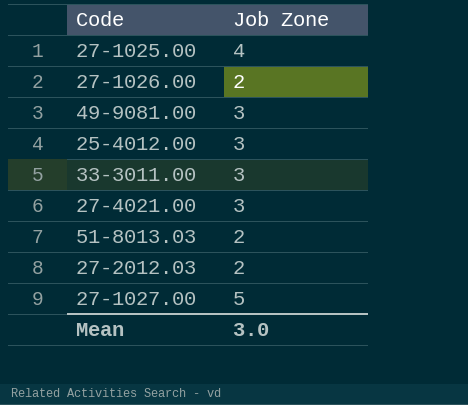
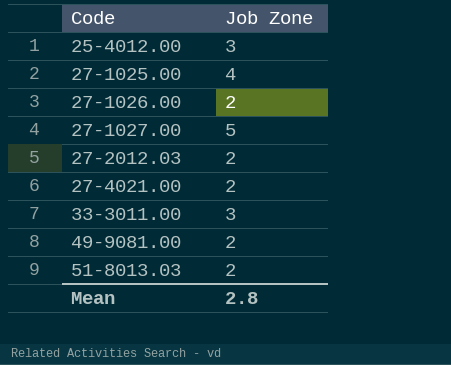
row order: none -> Code ascending
27-4021.00 | Job Zone: 3 -> 2
49-9081.00 | Job Zone: 3 -> 2
Mean | Job Zone: 3.0 -> 2.8

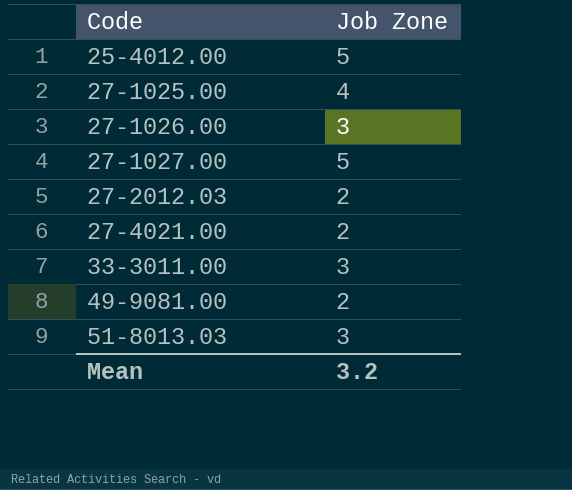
25-4012.00 | Job Zone: 3 -> 5
27-1026.00 | Job Zone: 2 -> 3
51-8013.03 | Job Zone: 2 -> 3
Mean | Job Zone: 2.8 -> 3.2

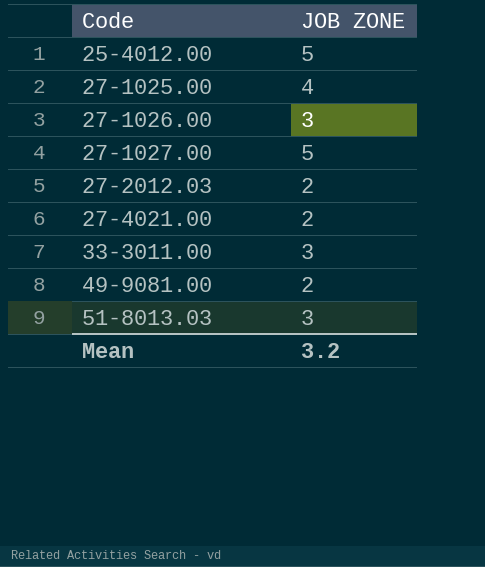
column name: Job Zone -> JOB ZONE

